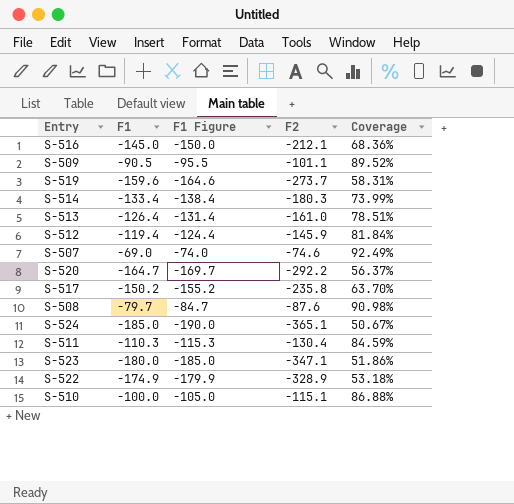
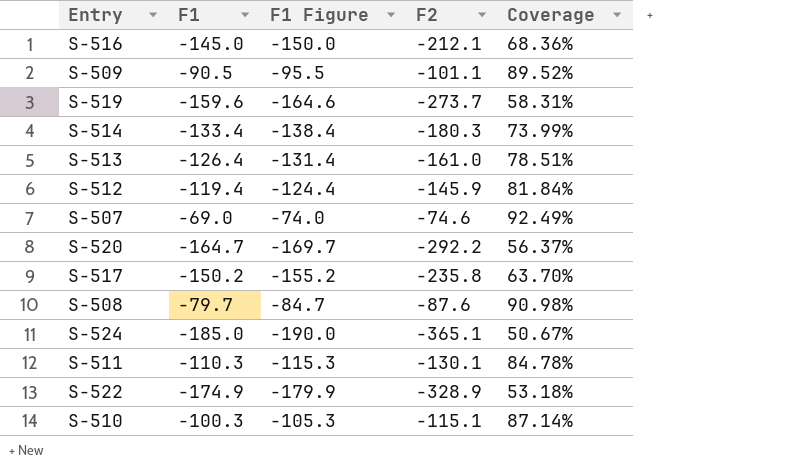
row S-523: -180.0 | -185.0 | -347.1 | 51.86% -> none
S-511 | F2: -130.4 -> -130.1
S-511 | Coverage: 84.59% -> 84.78%
S-510 | F1: -100.0 -> -100.3
S-510 | F1 Figure: -105.0 -> -105.3
S-510 | Coverage: 86.88% -> 87.14%

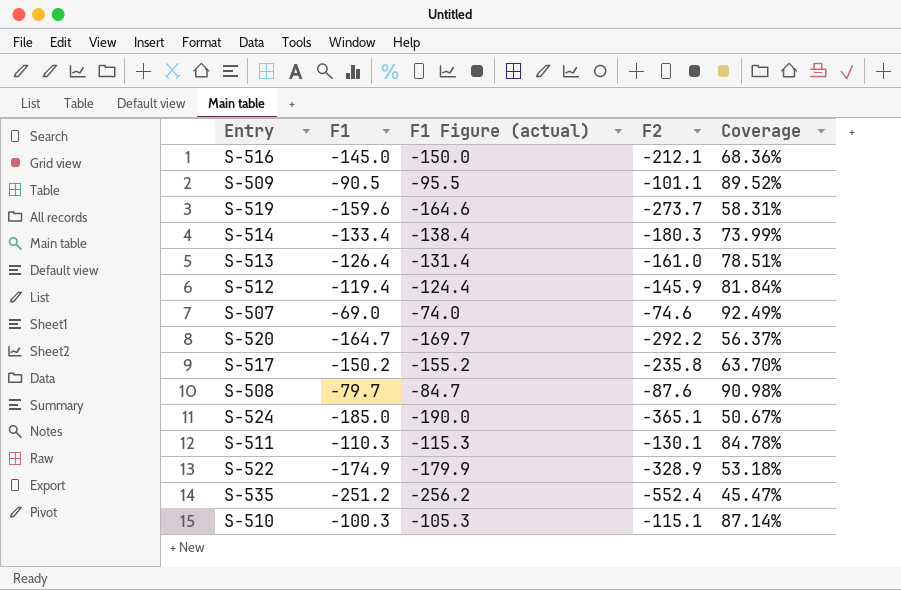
column name: F1 Figure -> F1 Figure (actual)
row S-535: none -> -251.2 | -256.2 | -552.4 | 45.47%

